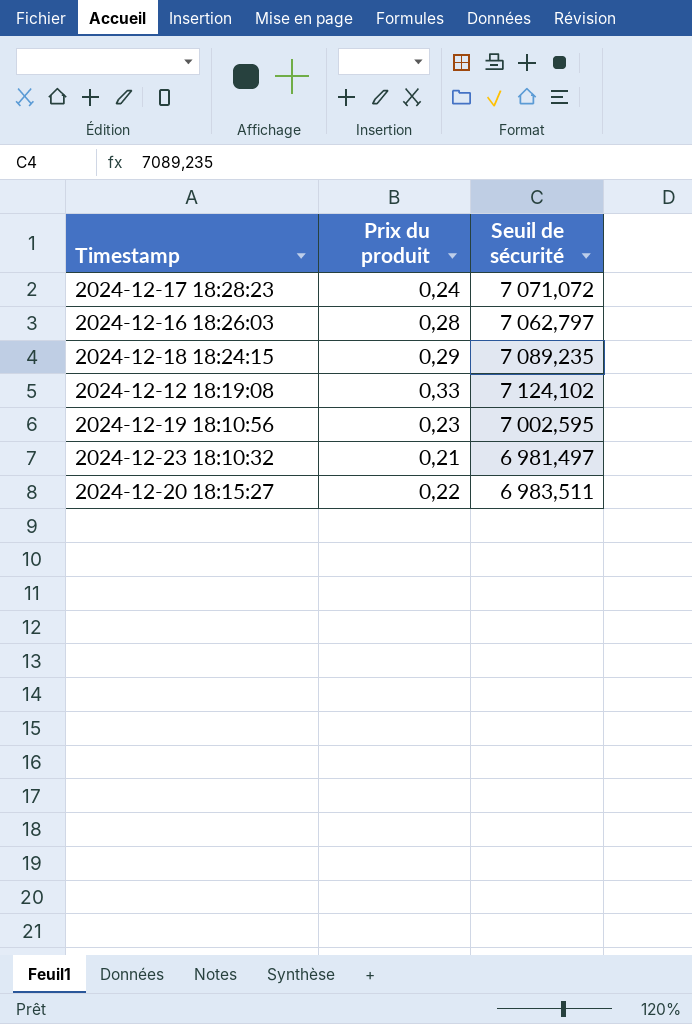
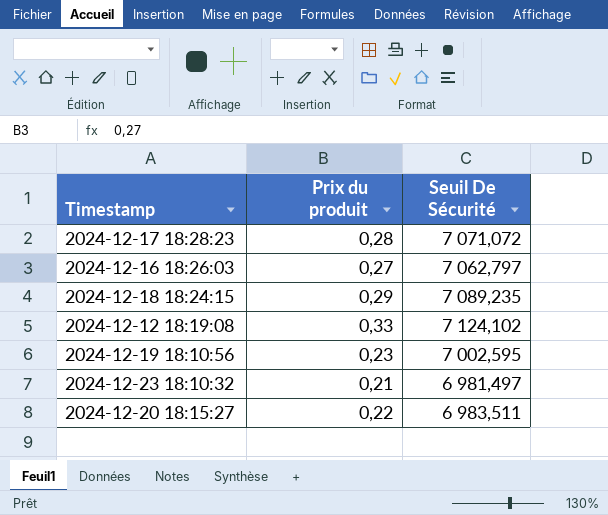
column name: Seuil de sécurité -> Seuil De Sécurité
2024-12-17 18:28:23 | Prix du produit: 0,24 -> 0,28
2024-12-16 18:26:03 | Prix du produit: 0,28 -> 0,27

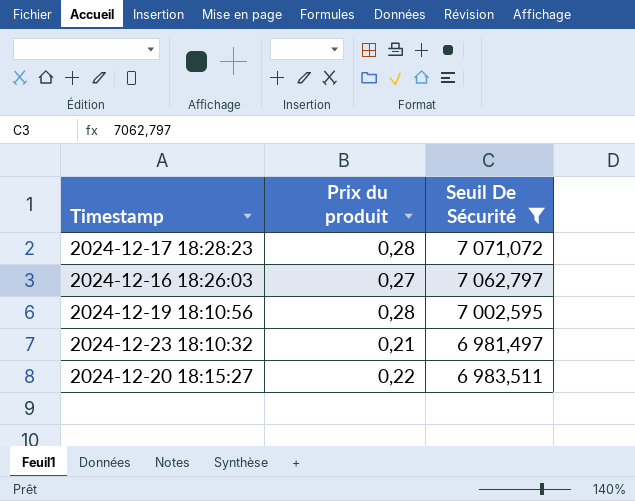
filter: none -> Seuil De Sécurité <= 7 071,072
2024-12-19 18:10:56 | Prix du produit: 0,23 -> 0,28

